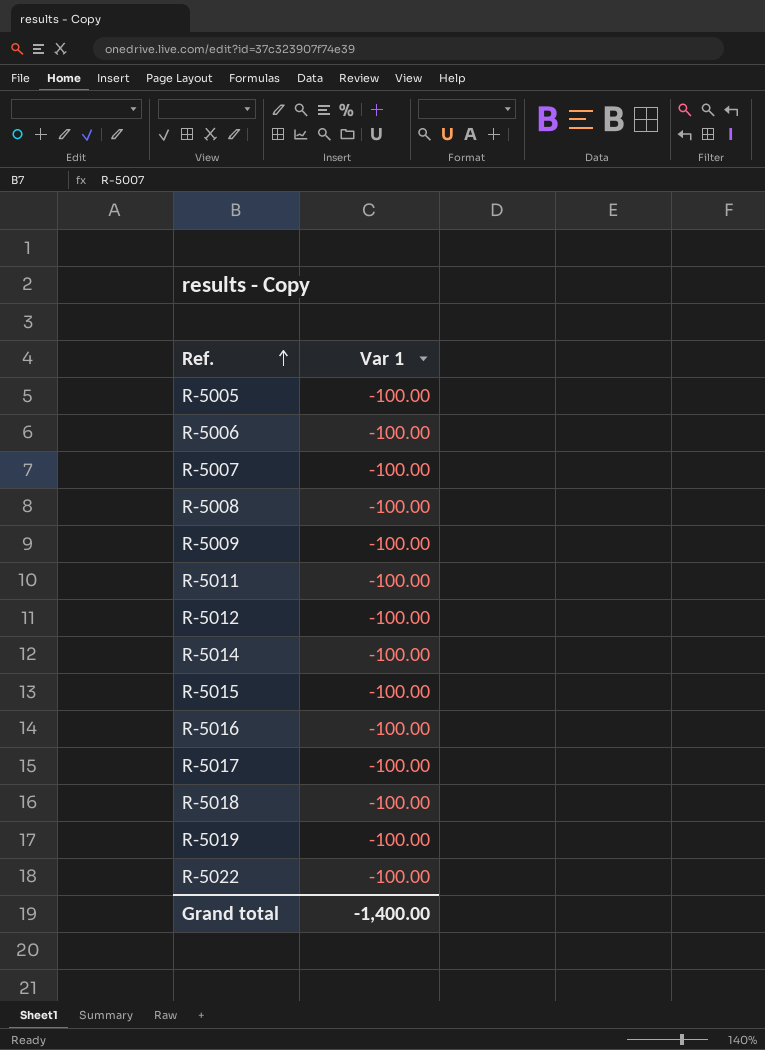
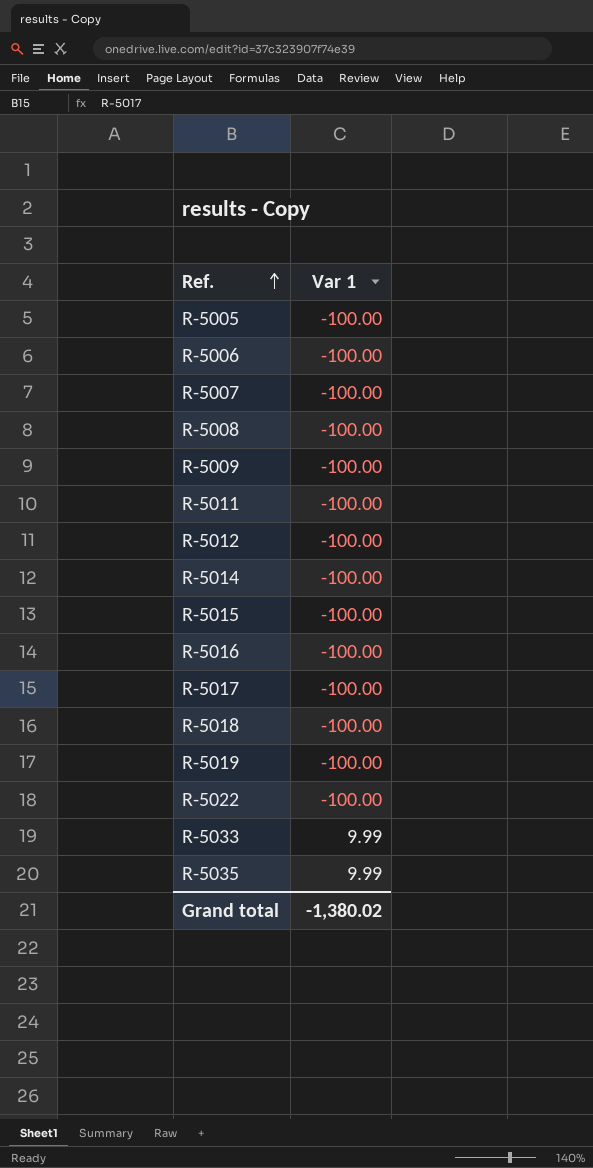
row R-5033: none -> 9.99
row R-5035: none -> 9.99
Grand total | Var 1: -1,400.00 -> -1,380.02

